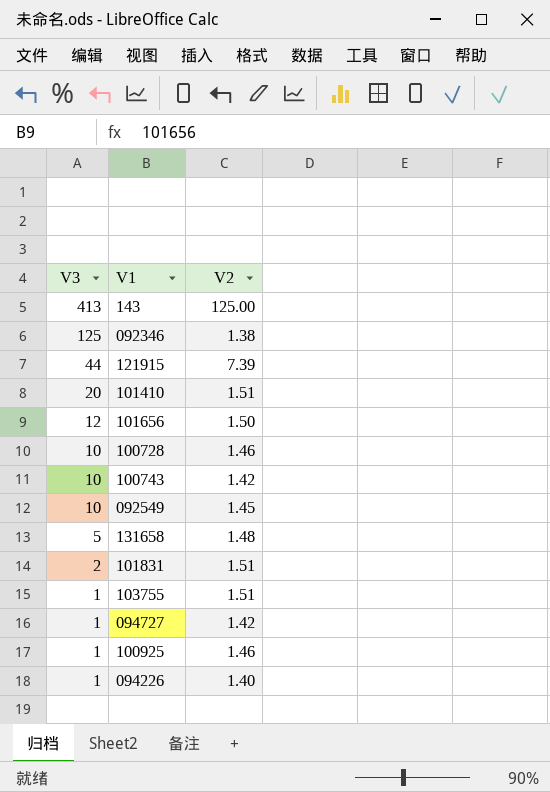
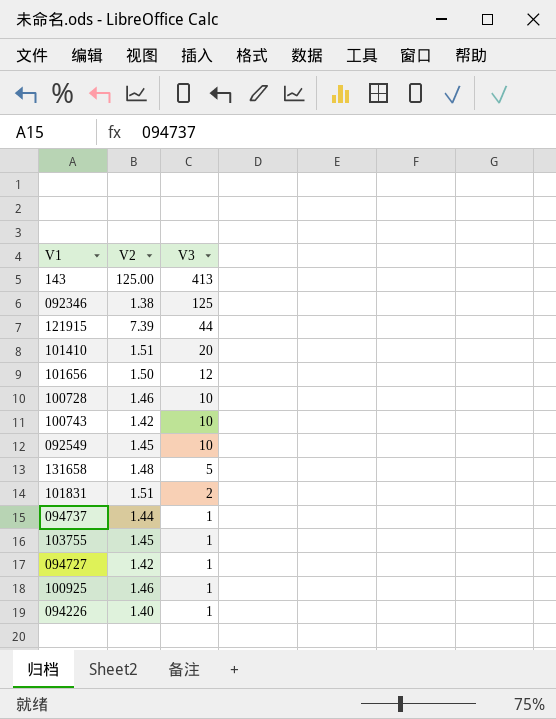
column V3 | position: 1 -> 3
row 094737: none -> 1.44 | 1
103755 | V2: 1.51 -> 1.45

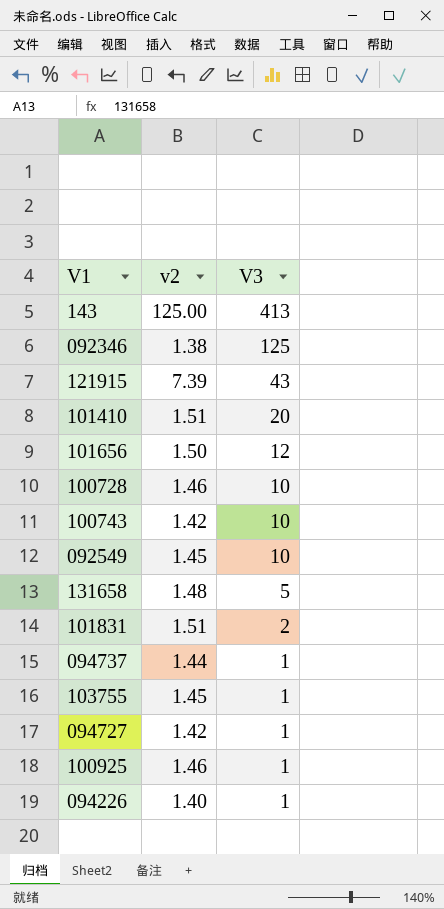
column name: V2 -> v2
121915 | V3: 44 -> 43

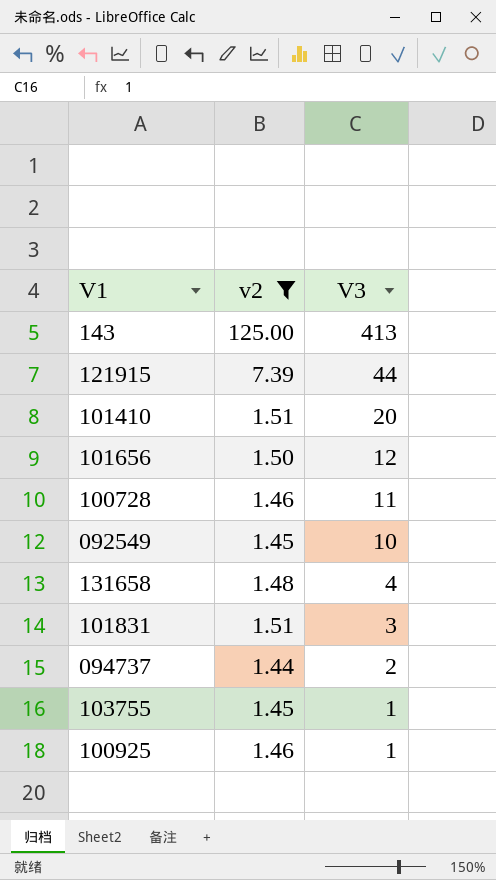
filter: none -> v2 >= 1.44
121915 | V3: 43 -> 44
100728 | V3: 10 -> 11
131658 | V3: 5 -> 4
101831 | V3: 2 -> 3
094737 | V3: 1 -> 2

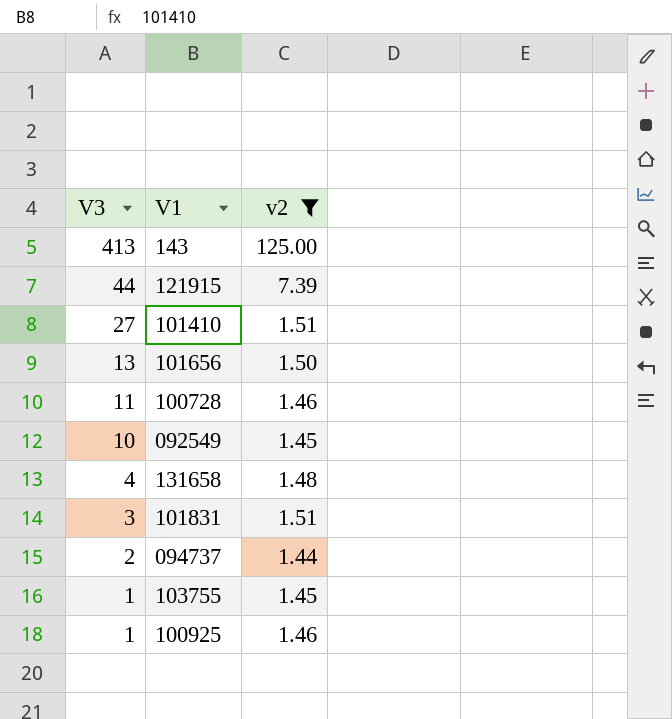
column V3 | position: 3 -> 1
101410 | V3: 20 -> 27
101656 | V3: 12 -> 13

